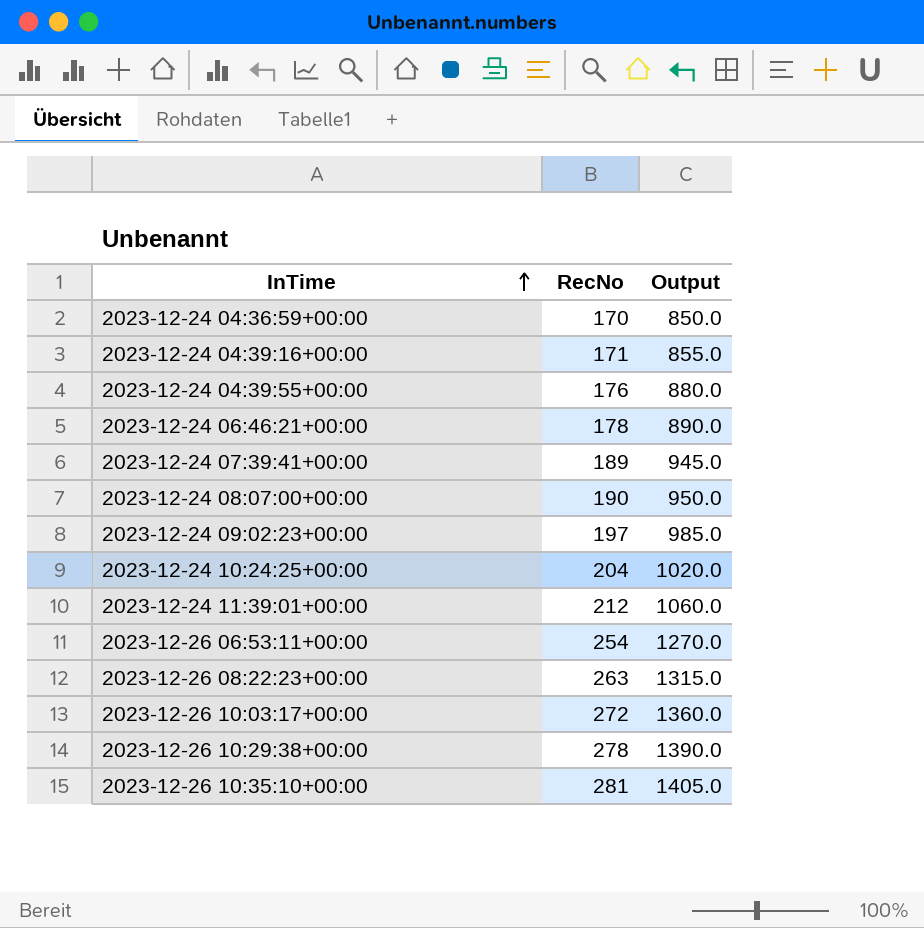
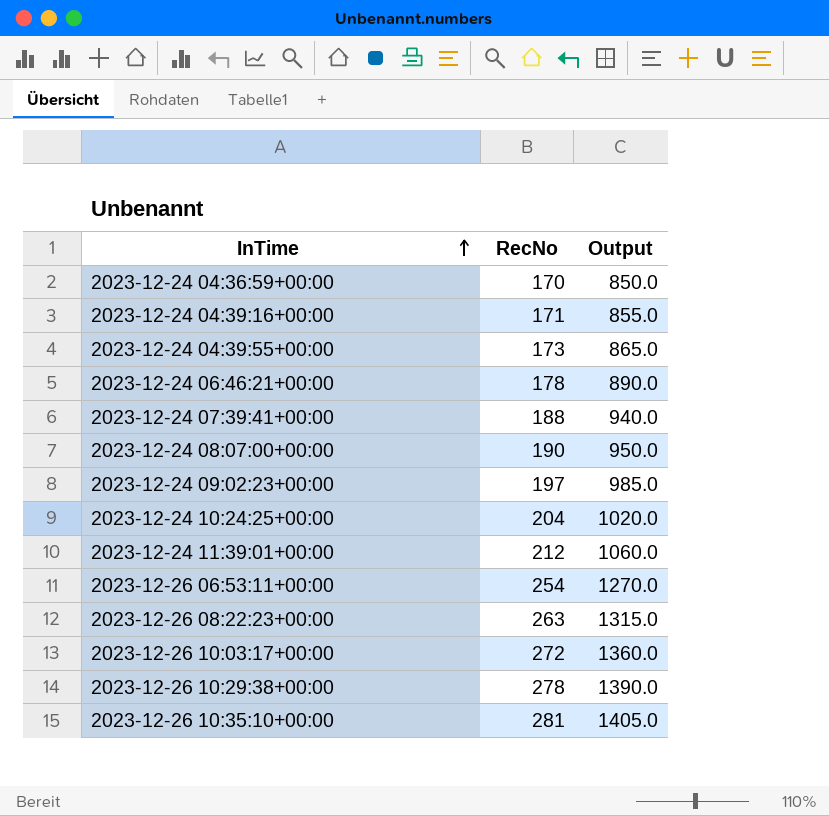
2023-12-24 04:39:55+00:00 | RecNo: 176 -> 173
2023-12-24 04:39:55+00:00 | Output: 880.0 -> 865.0
2023-12-24 07:39:41+00:00 | RecNo: 189 -> 188
2023-12-24 07:39:41+00:00 | Output: 945.0 -> 940.0

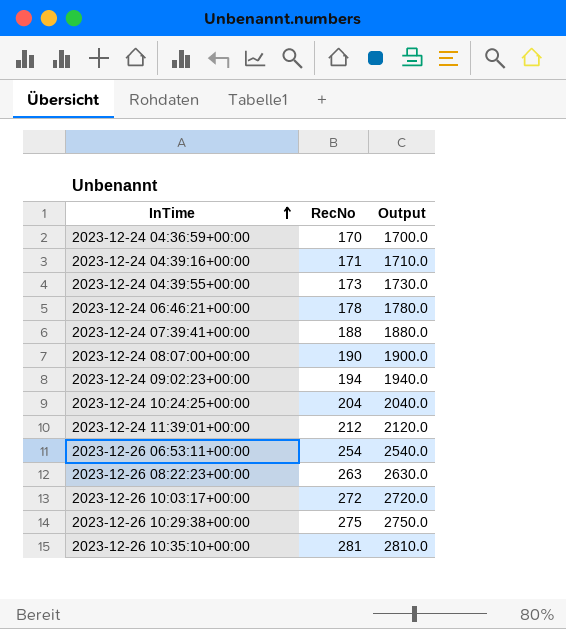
column Output | formula: [RecNo] * 5 -> [RecNo] * 10
2023-12-24 09:02:23+00:00 | RecNo: 197 -> 194
2023-12-26 10:29:38+00:00 | RecNo: 278 -> 275

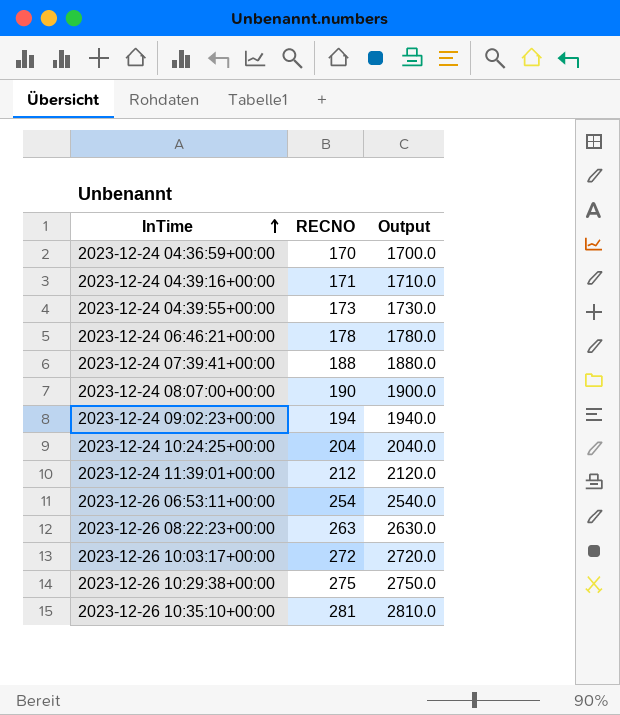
column name: RecNo -> RECNO

